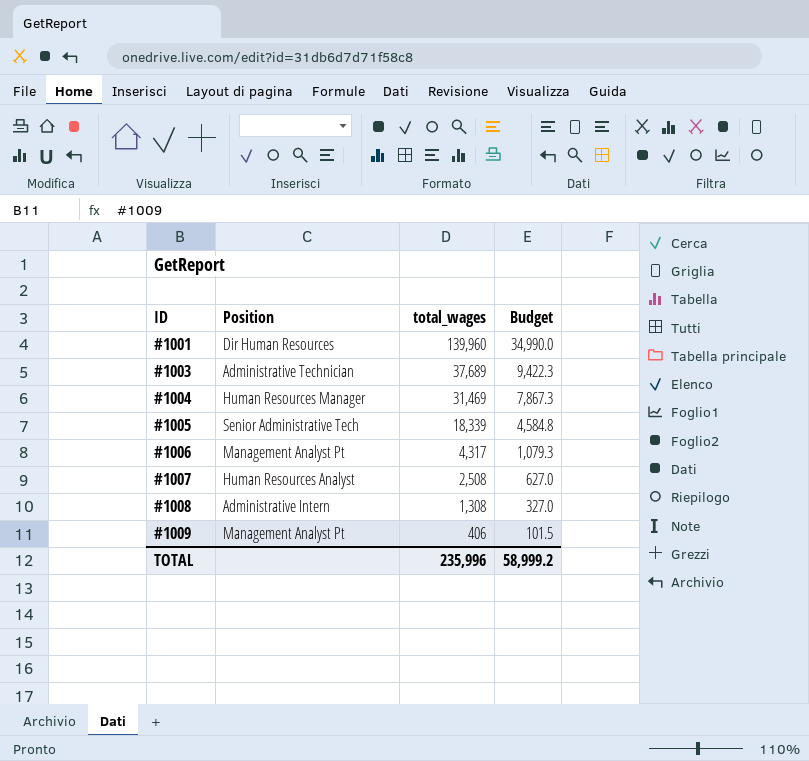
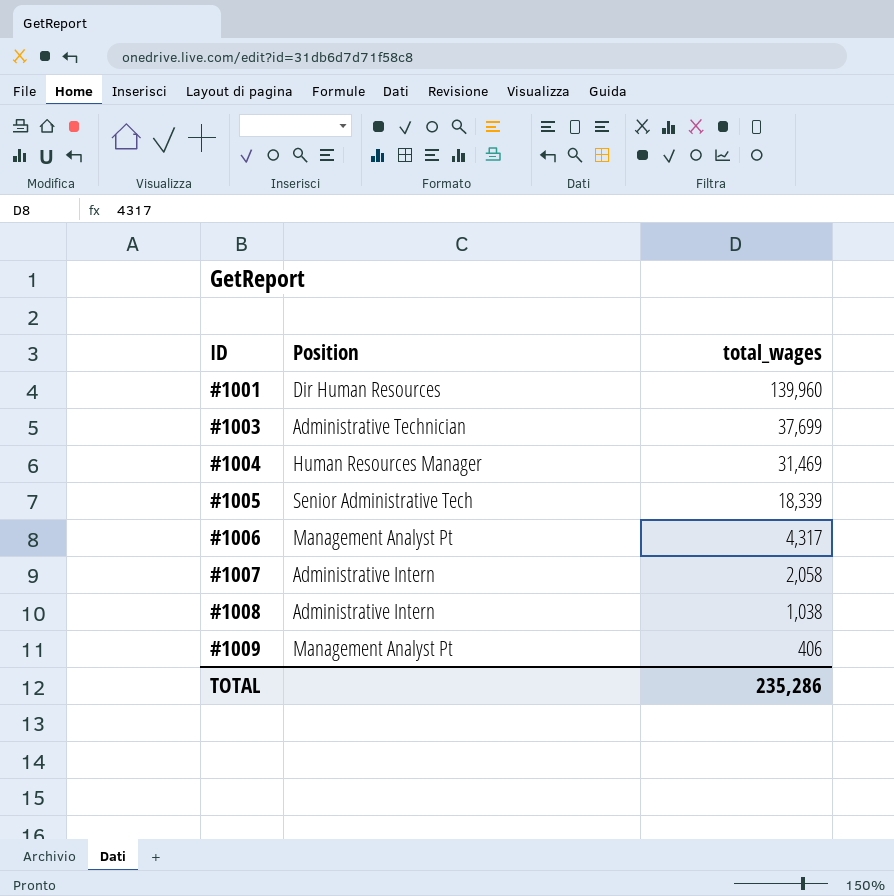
column Budget | formula: [total_wages] * 0.25 -> none
#1003 | total_wages: 37,689 -> 37,699
#1007 | Position: Human Resources Analyst -> Administrative Intern
#1007 | total_wages: 2,508 -> 2,058
#1008 | total_wages: 1,308 -> 1,038
TOTAL | total_wages: 235,996 -> 235,286

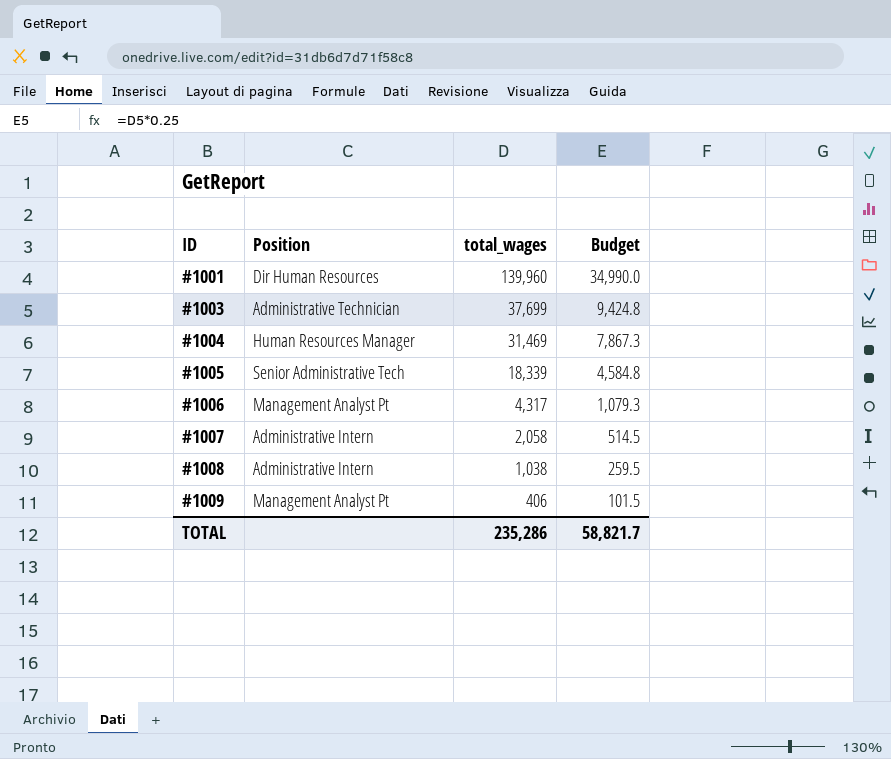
column Budget | formula: none -> [total_wages] * 0.25

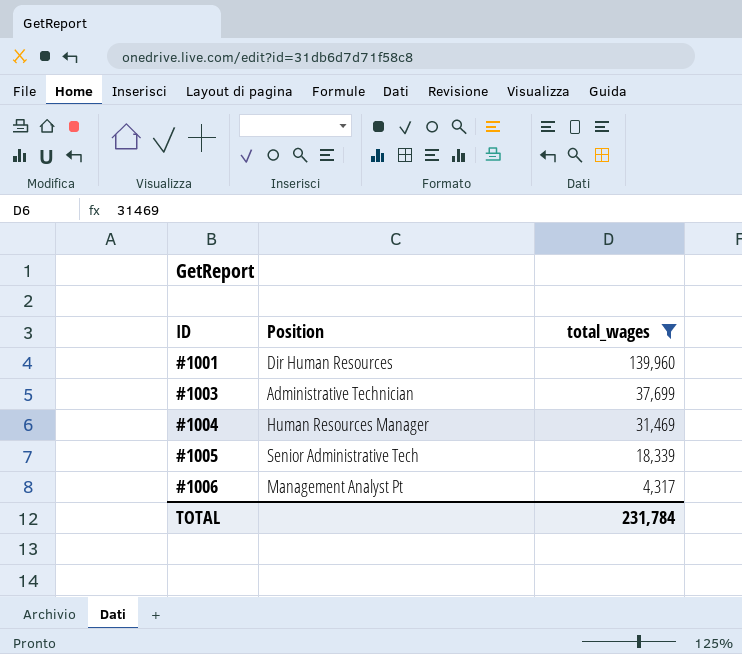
filter: none -> total_wages >= 4,317
column Budget | formula: [total_wages] * 0.25 -> none
TOTAL | total_wages: 235,286 -> 231,784

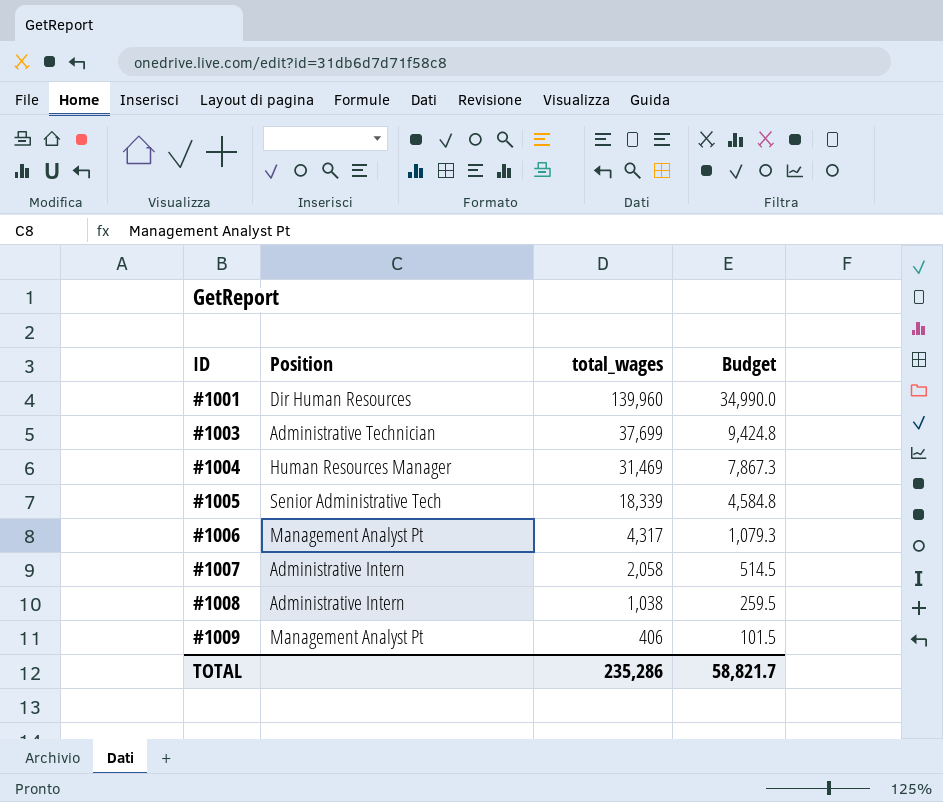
filter: total_wages >= 4,317 -> none
column Budget | formula: none -> [total_wages] * 0.25
TOTAL | total_wages: 231,784 -> 235,286

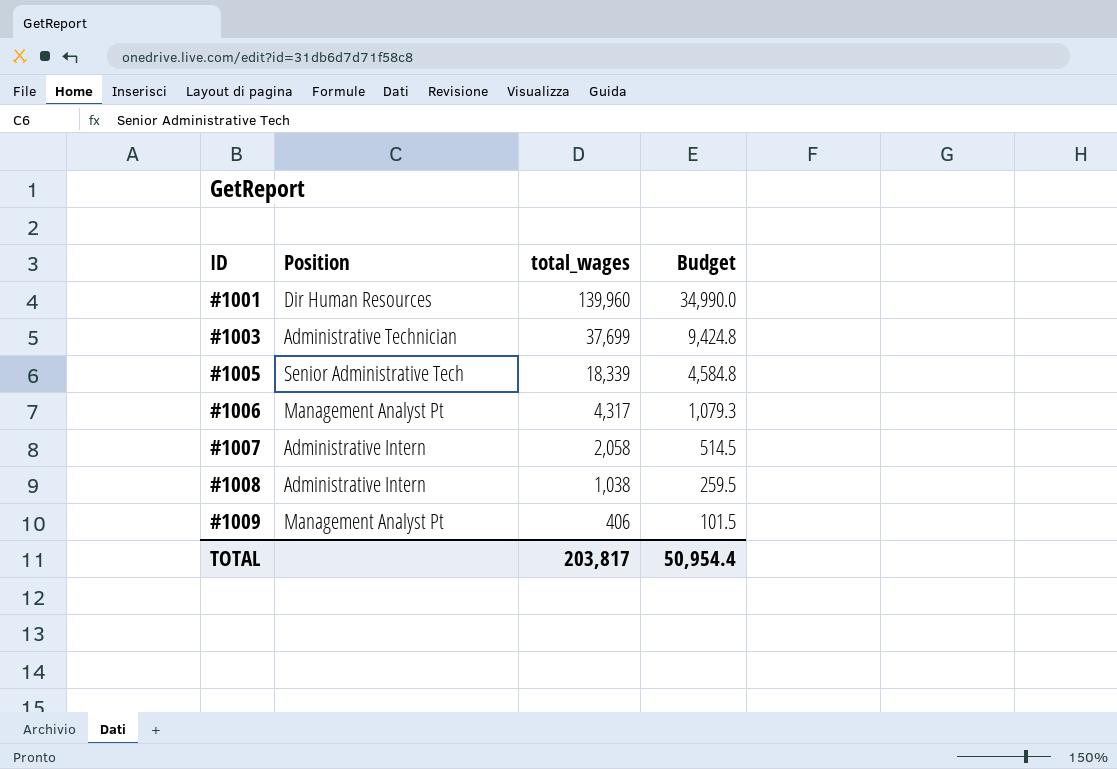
row #1004: Human Resources Manager | 31,469 | 7,867.3 -> none
TOTAL | total_wages: 235,286 -> 203,817
TOTAL | Budget: 58,821.7 -> 50,954.4

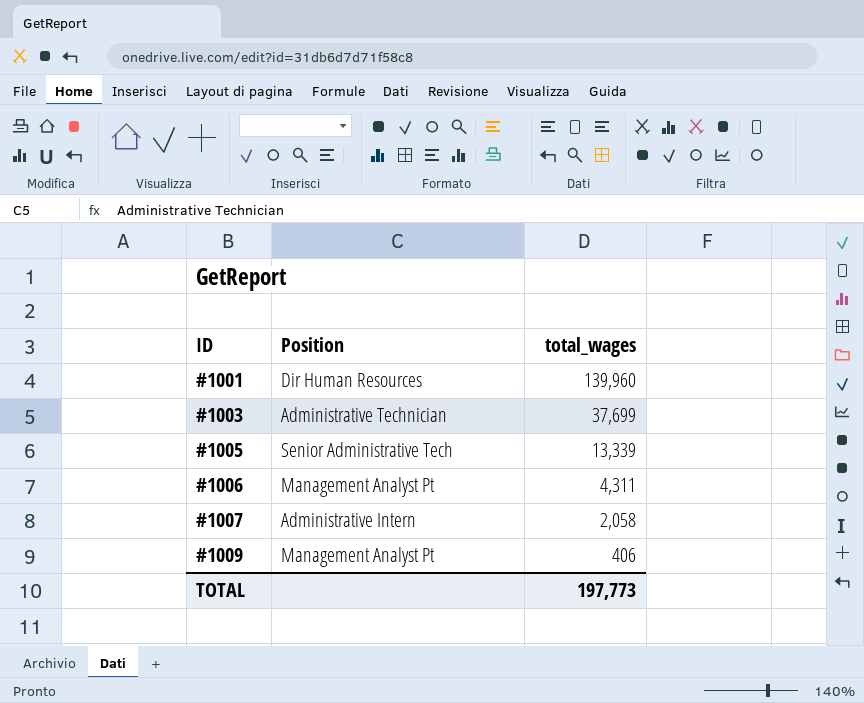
column Budget | formula: [total_wages] * 0.25 -> none
row #1008: Administrative Intern | 1,038 | 259.5 -> none
#1005 | total_wages: 18,339 -> 13,339
#1006 | total_wages: 4,317 -> 4,311
TOTAL | total_wages: 203,817 -> 197,773

